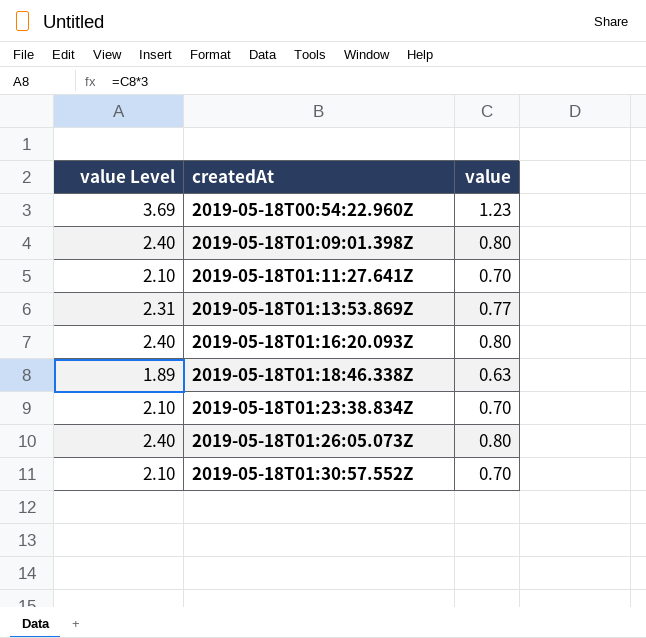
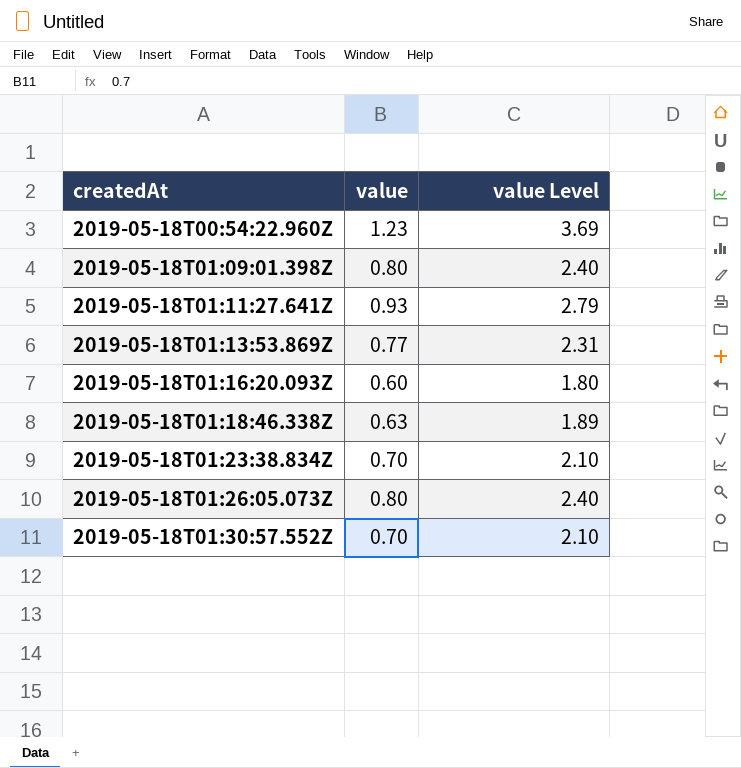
column value Level | position: 1 -> 3
2019-05-18T01:11:27.641Z | value: 0.70 -> 0.93
2019-05-18T01:11:27.641Z | value Level: 2.10 -> 2.79
2019-05-18T01:16:20.093Z | value: 0.80 -> 0.60
2019-05-18T01:16:20.093Z | value Level: 2.40 -> 1.80

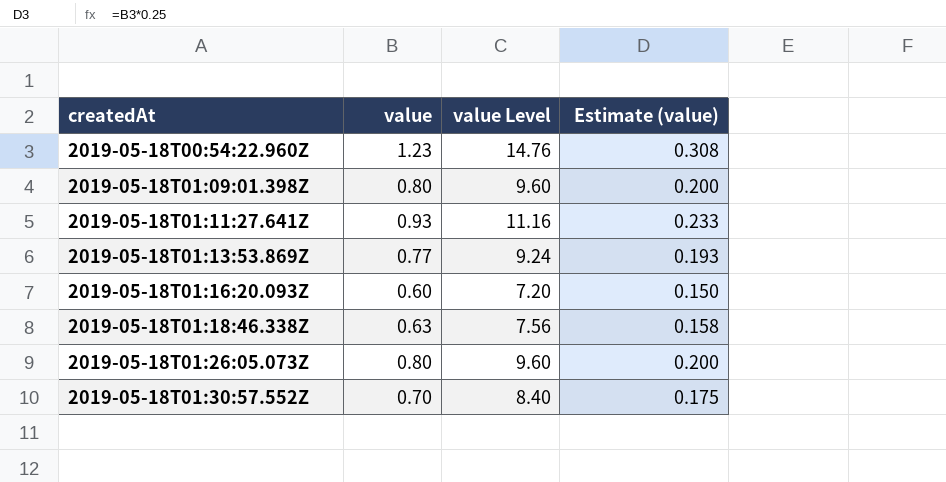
column value Level | formula: [value] * 3 -> [value] * 12
column Estimate (value) | formula: none -> [value] * 0.25
row 2019-05-18T01:23:38.834Z: 0.70 | 2.10 -> none

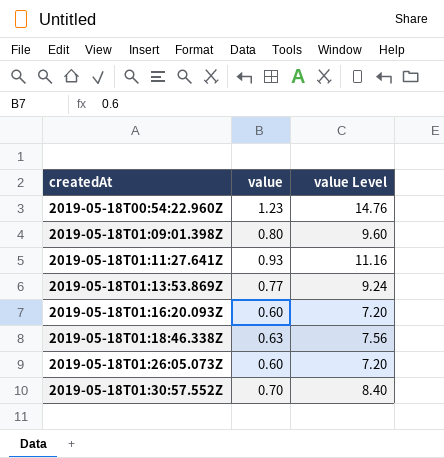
column Estimate (value) | formula: [value] * 0.25 -> none
2019-05-18T01:26:05.073Z | value: 0.80 -> 0.60
2019-05-18T01:26:05.073Z | value Level: 9.60 -> 7.20

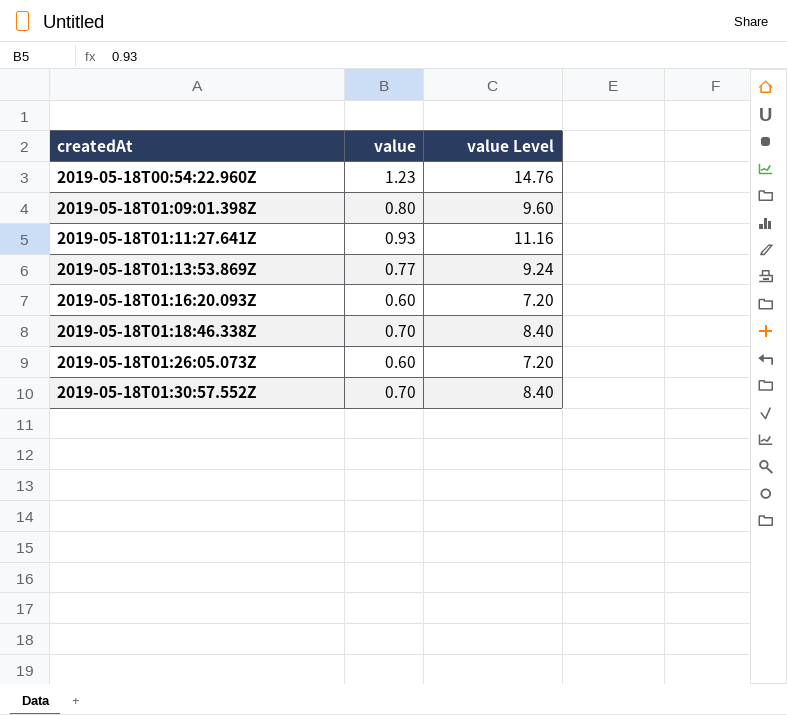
2019-05-18T01:18:46.338Z | value: 0.63 -> 0.70
2019-05-18T01:18:46.338Z | value Level: 7.56 -> 8.40

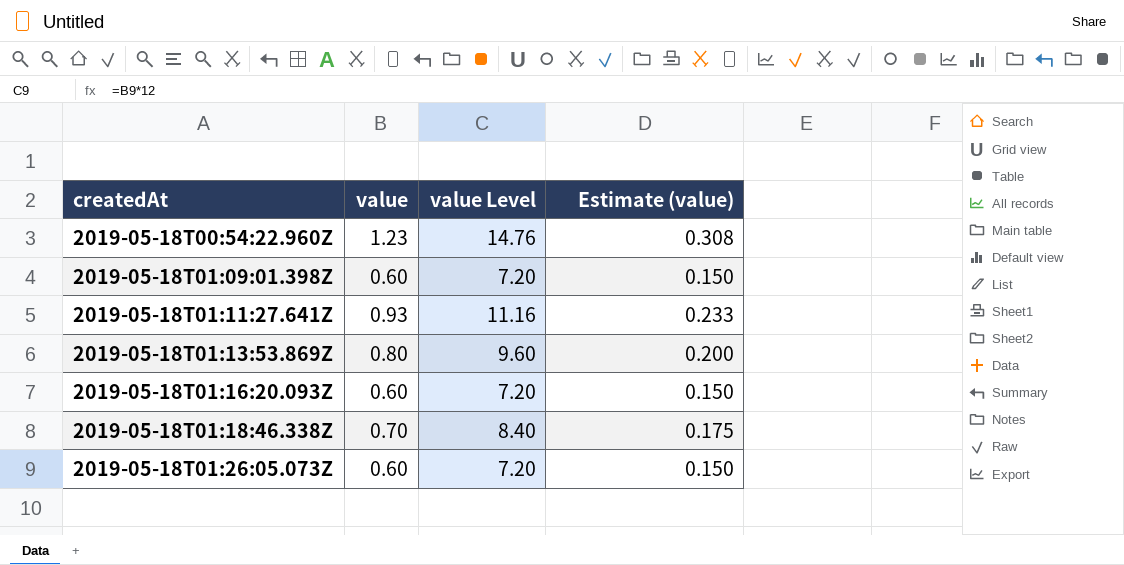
column Estimate (value) | formula: none -> [value] * 0.25
row 2019-05-18T01:30:57.552Z: 0.70 | 8.40 -> none
2019-05-18T01:09:01.398Z | value: 0.80 -> 0.60
2019-05-18T01:09:01.398Z | value Level: 9.60 -> 7.20
2019-05-18T01:13:53.869Z | value: 0.77 -> 0.80
2019-05-18T01:13:53.869Z | value Level: 9.24 -> 9.60

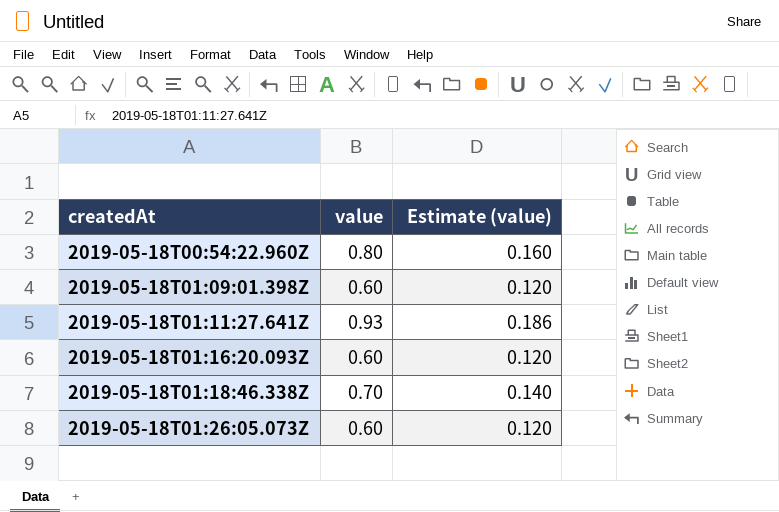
column value Level | formula: [value] * 12 -> none
column Estimate (value) | formula: [value] * 0.25 -> [value] * 0.2
row 2019-05-18T01:13:53.869Z: 0.80 | 9.60 | 0.200 -> none
2019-05-18T00:54:22.960Z | value: 1.23 -> 0.80

